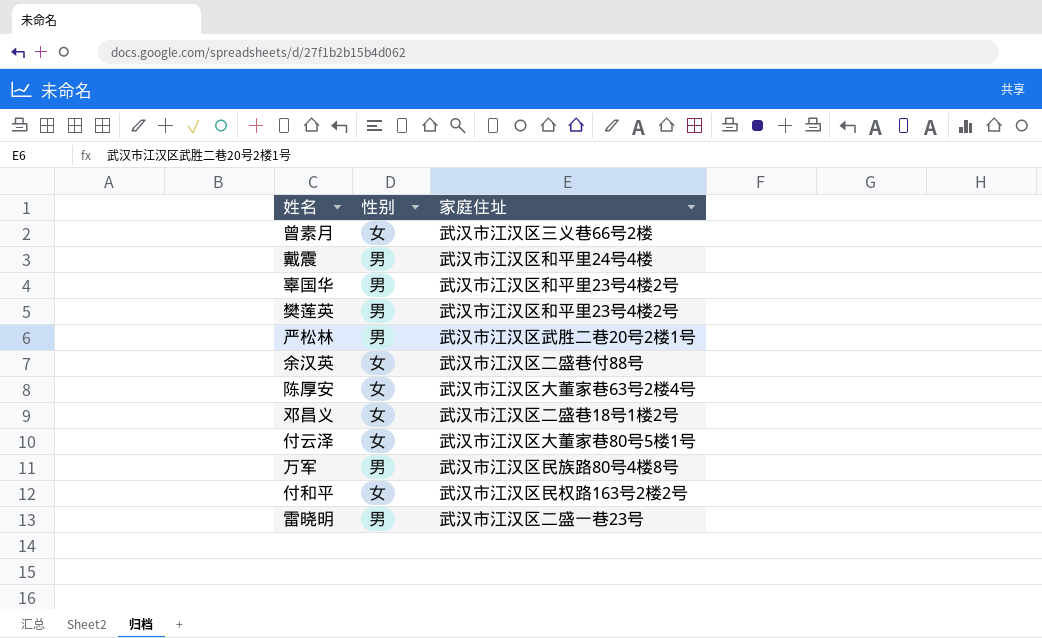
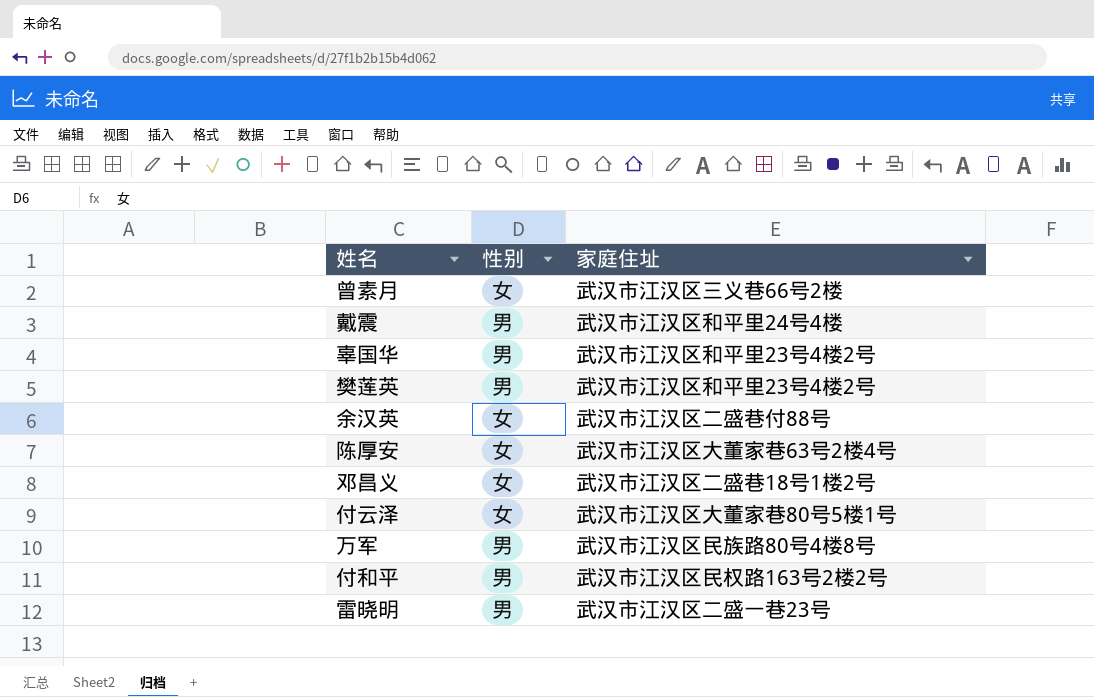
row 严松林: 男 | 武汉市江汉区武胜二巷20号2楼1号 -> none
付和平 | 性别: 女 -> 男

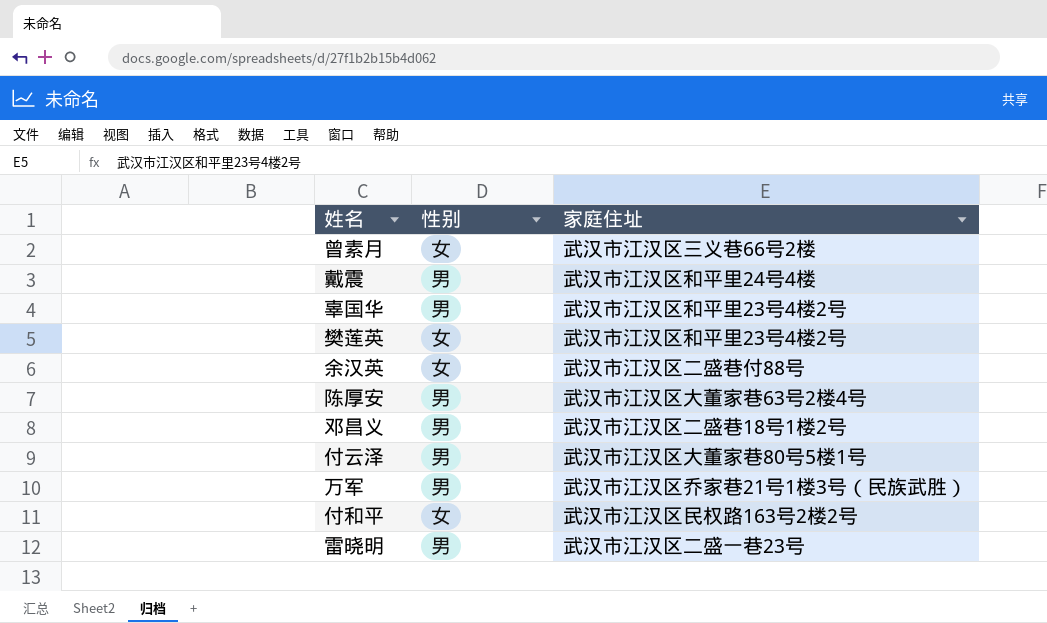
樊莲英 | 性别: 男 -> 女
陈厚安 | 性别: 女 -> 男
邓昌义 | 性别: 女 -> 男
付云泽 | 性别: 女 -> 男
万军 | 家庭住址: 武汉市江汉区民族路80号4楼8号 -> 武汉市江汉区乔家巷21号1楼3号（民族武胜）
付和平 | 性别: 男 -> 女

